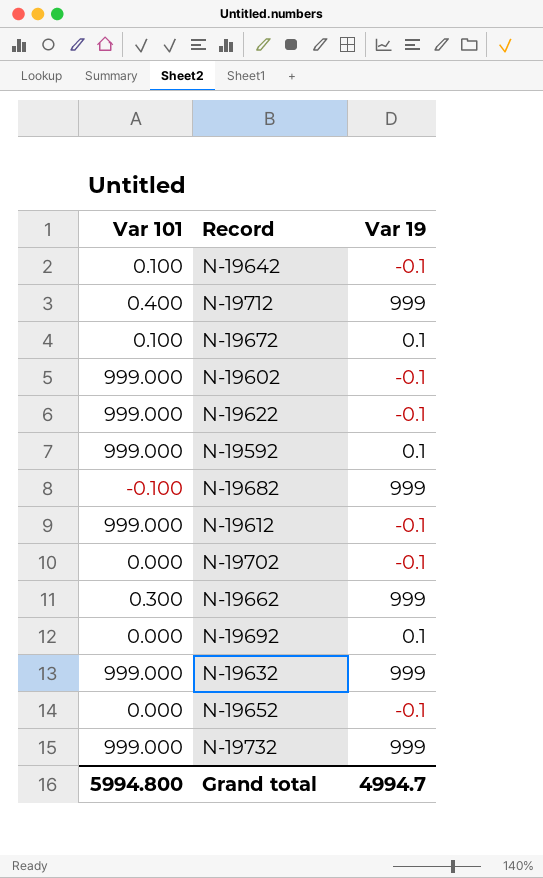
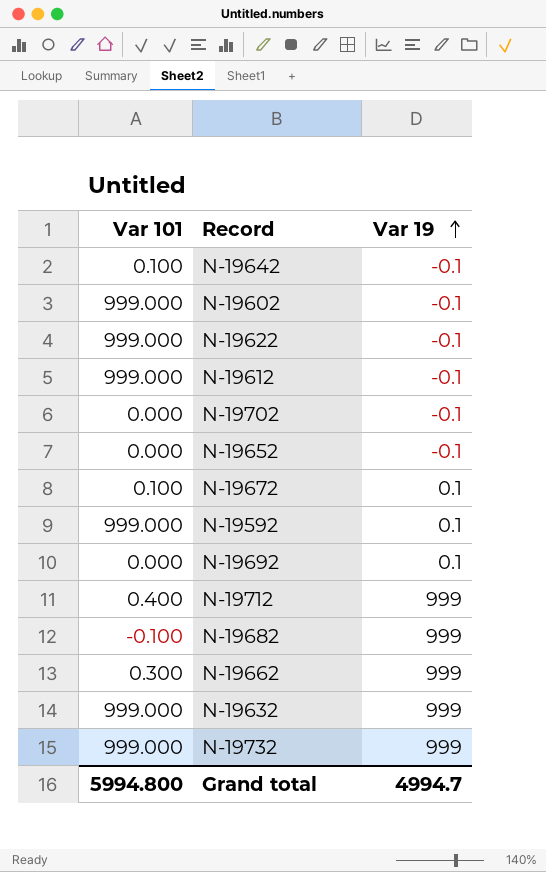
row order: none -> Var 19 ascending

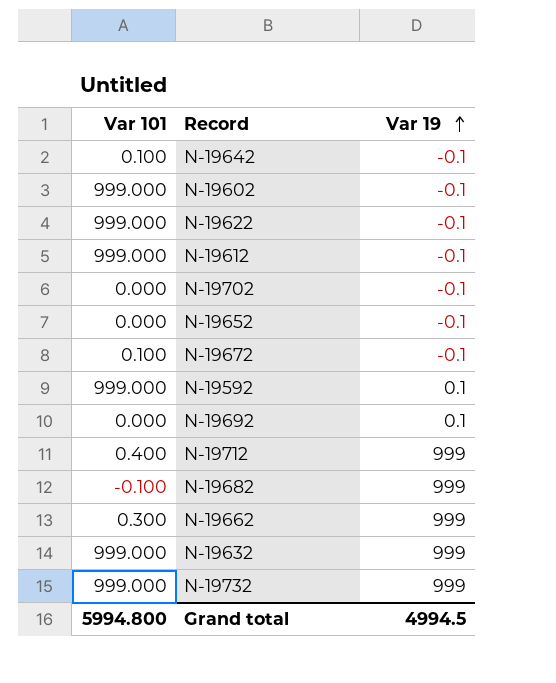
N-19672 | Var 19: 0.1 -> -0.1
Grand total | Var 19: 4994.7 -> 4994.5

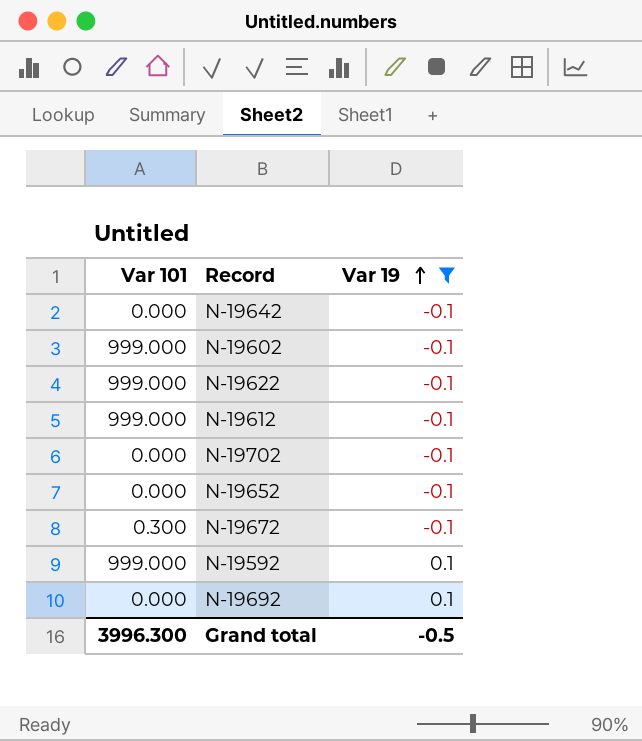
filter: none -> Var 19 != 999
N-19642 | Var 101: 0.100 -> 0.000
N-19672 | Var 101: 0.100 -> 0.300
Grand total | Var 101: 5994.800 -> 3996.300
Grand total | Var 19: 4994.5 -> -0.5

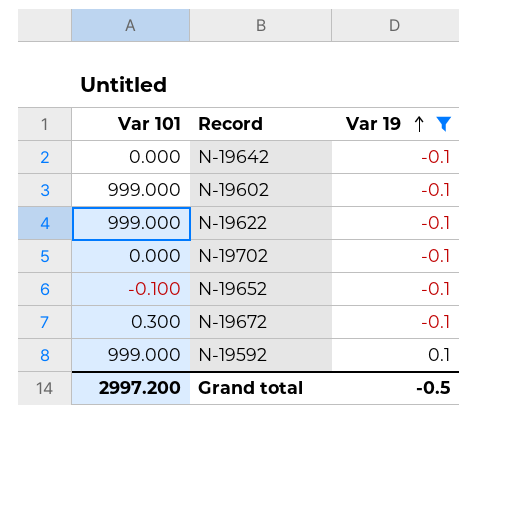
row N-19612: 999.000 | -0.1 -> none
row N-19692: 0.000 | 0.1 -> none
N-19652 | Var 101: 0.000 -> -0.100
Grand total | Var 101: 3996.300 -> 2997.200

